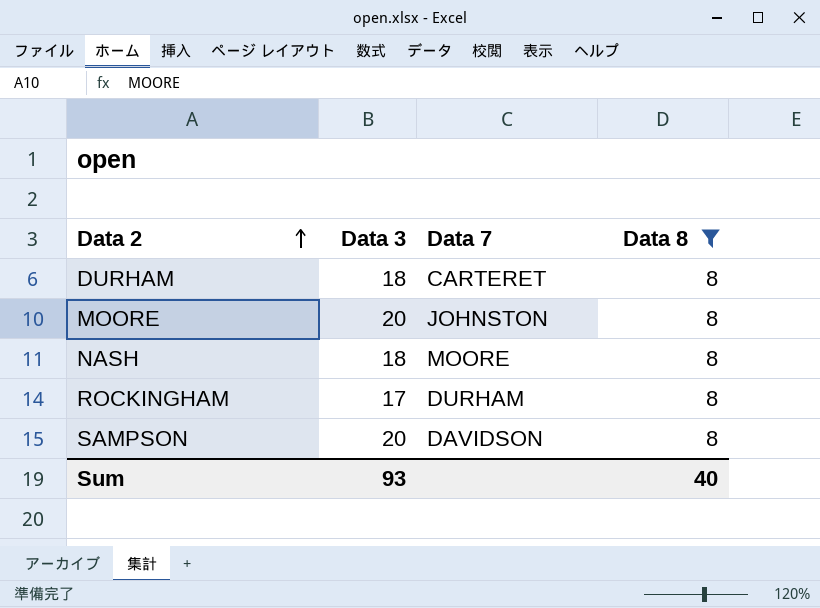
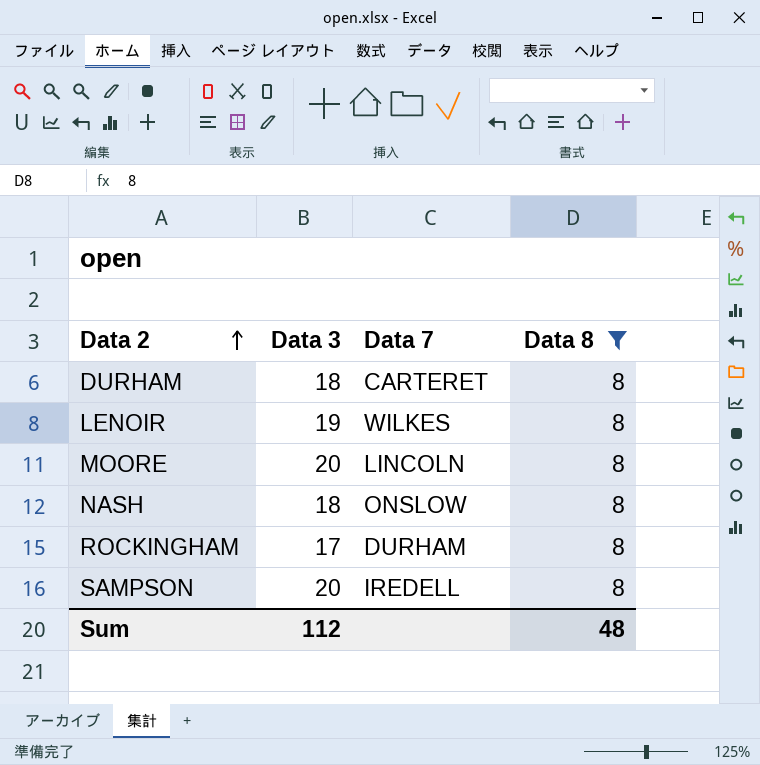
row LENOIR: none -> 19 | WILKES | 8
MOORE | Data 7: JOHNSTON -> LINCOLN
NASH | Data 7: MOORE -> ONSLOW
SAMPSON | Data 7: DAVIDSON -> IREDELL
Sum | Data 3: 93 -> 112
Sum | Data 8: 40 -> 48

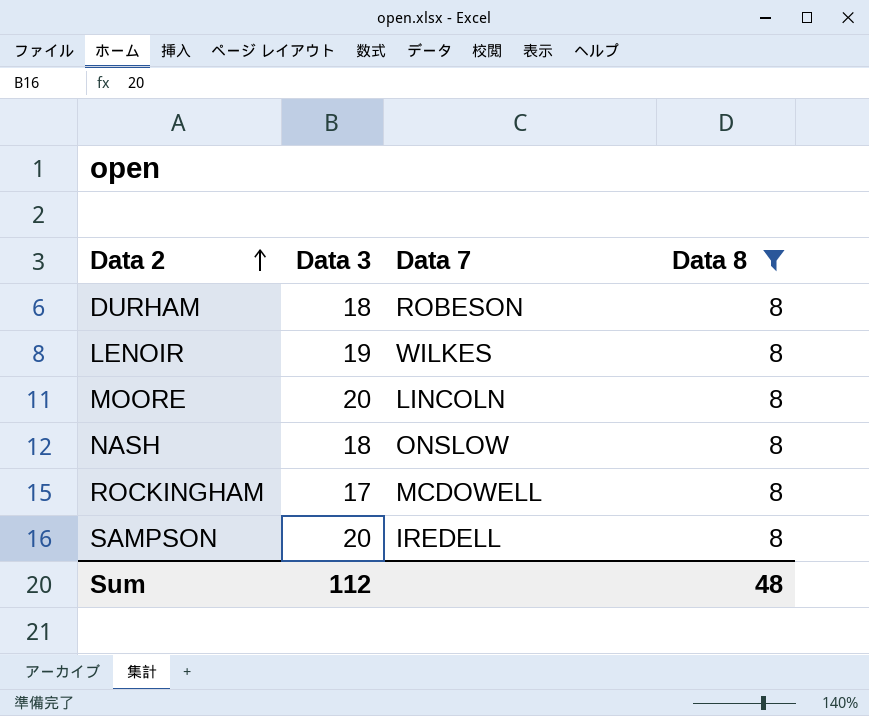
DURHAM | Data 7: CARTERET -> ROBESON
ROCKINGHAM | Data 7: DURHAM -> MCDOWELL

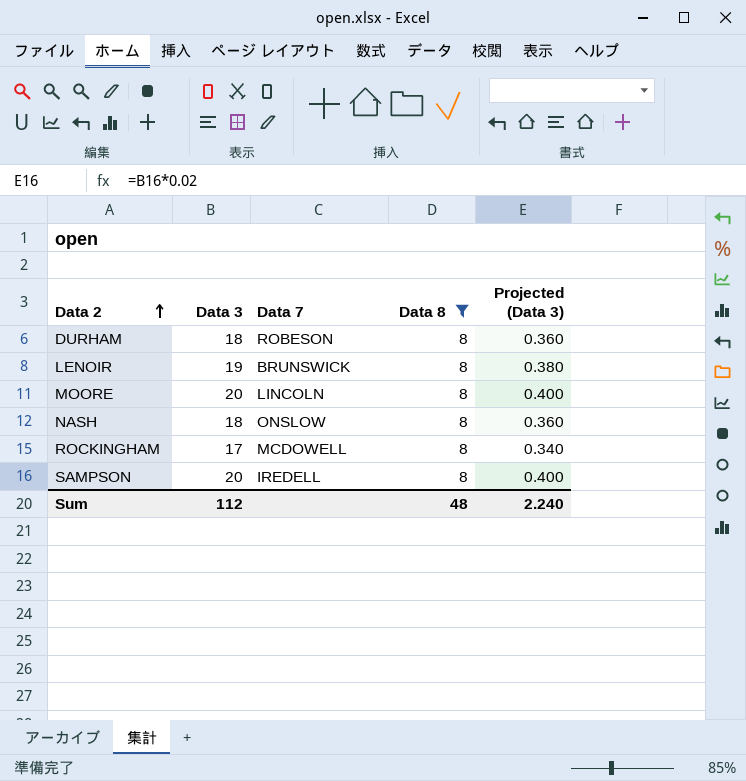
column Projected (Data 3) | formula: none -> [Data 3] * 0.02
LENOIR | Data 7: WILKES -> BRUNSWICK

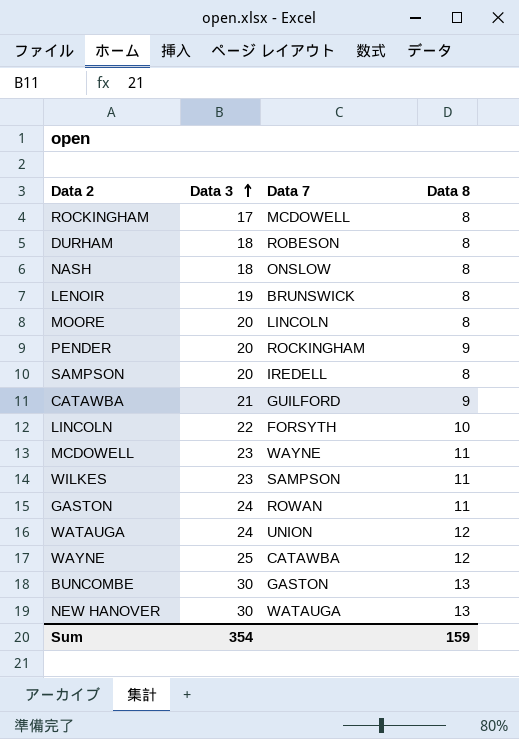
filter: Data 8 = 8 -> none
row order: Data 2 ascending -> Data 3 ascending
column Projected (Data 3) | formula: [Data 3] * 0.02 -> none
Sum | Data 3: 112 -> 354
Sum | Data 8: 48 -> 159

